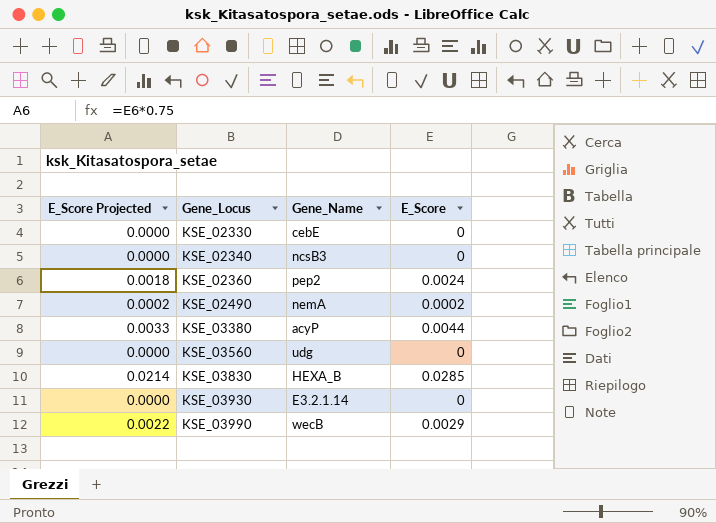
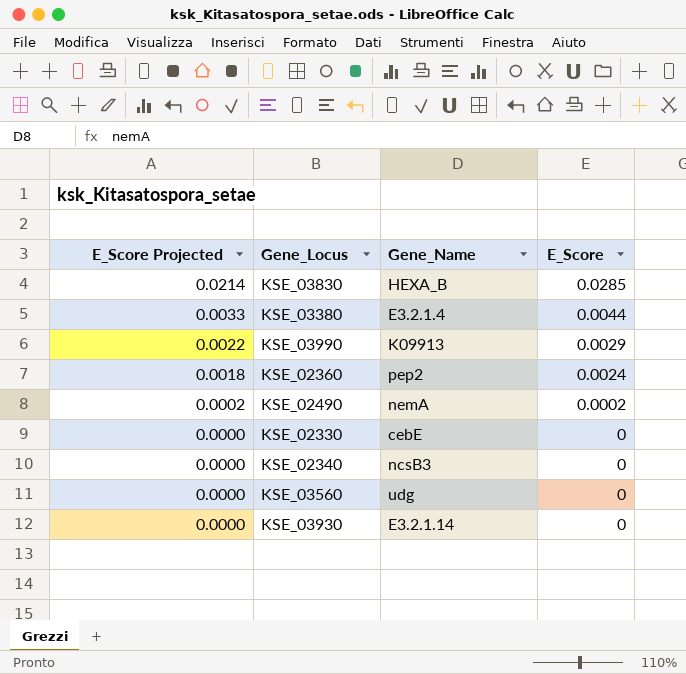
row order: Gene_Locus ascending -> E_Score Projected descending
KSE_03380 | Gene_Name: acyP -> E3.2.1.4
KSE_03990 | Gene_Name: wecB -> K09913

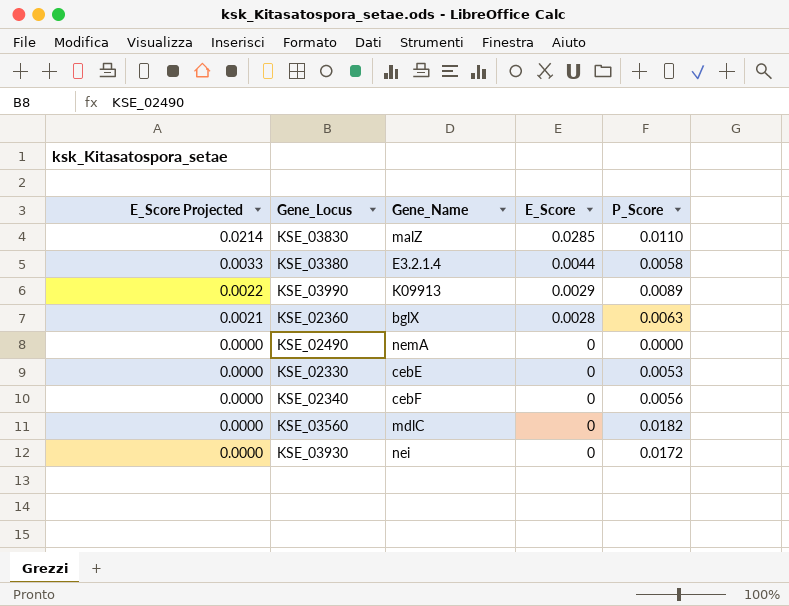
column P_Score | position: none -> 5
KSE_03830 | Gene_Name: HEXA_B -> malZ
KSE_02360 | E_Score Projected: 0.0018 -> 0.0021
KSE_02360 | Gene_Name: pep2 -> bglX
KSE_02360 | E_Score: 0.0024 -> 0.0028
KSE_02490 | E_Score Projected: 0.0002 -> 0.0000
KSE_02490 | E_Score: 0.0002 -> 0
KSE_02340 | Gene_Name: ncsB3 -> cebF
KSE_03560 | Gene_Name: udg -> mdlC
KSE_03930 | Gene_Name: E3.2.1.14 -> nei

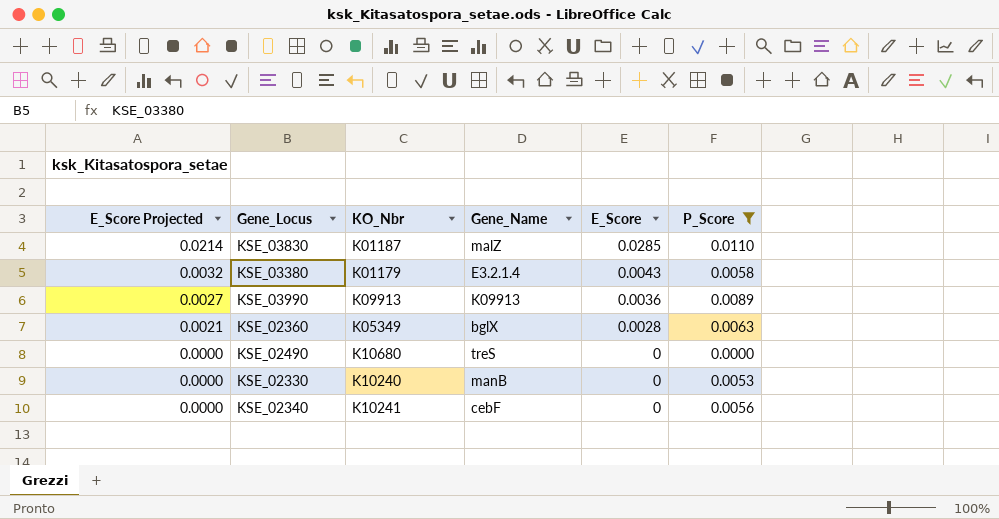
filter: none -> P_Score <= 0.0110
column KO_Nbr | position: none -> 3
KSE_03380 | E_Score Projected: 0.0033 -> 0.0032
KSE_03380 | E_Score: 0.0044 -> 0.0043
KSE_03990 | E_Score Projected: 0.0022 -> 0.0027
KSE_03990 | E_Score: 0.0029 -> 0.0036
KSE_02490 | Gene_Name: nemA -> treS
KSE_02330 | Gene_Name: cebE -> manB

